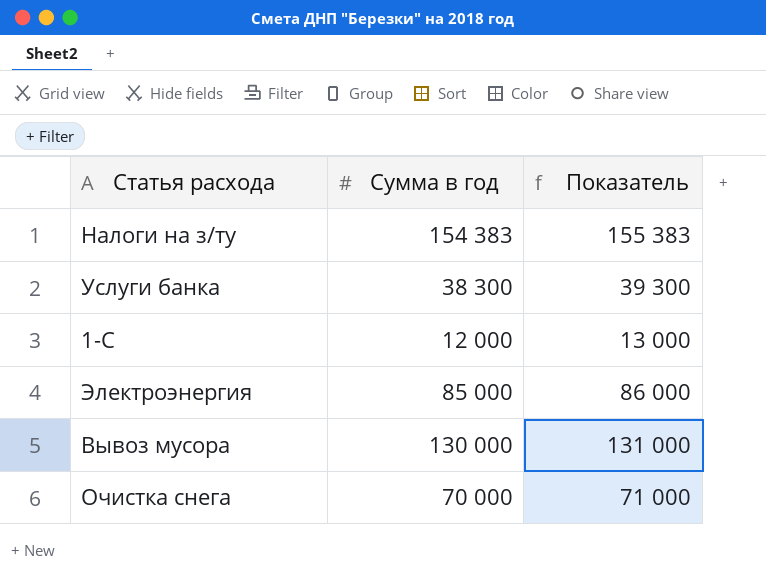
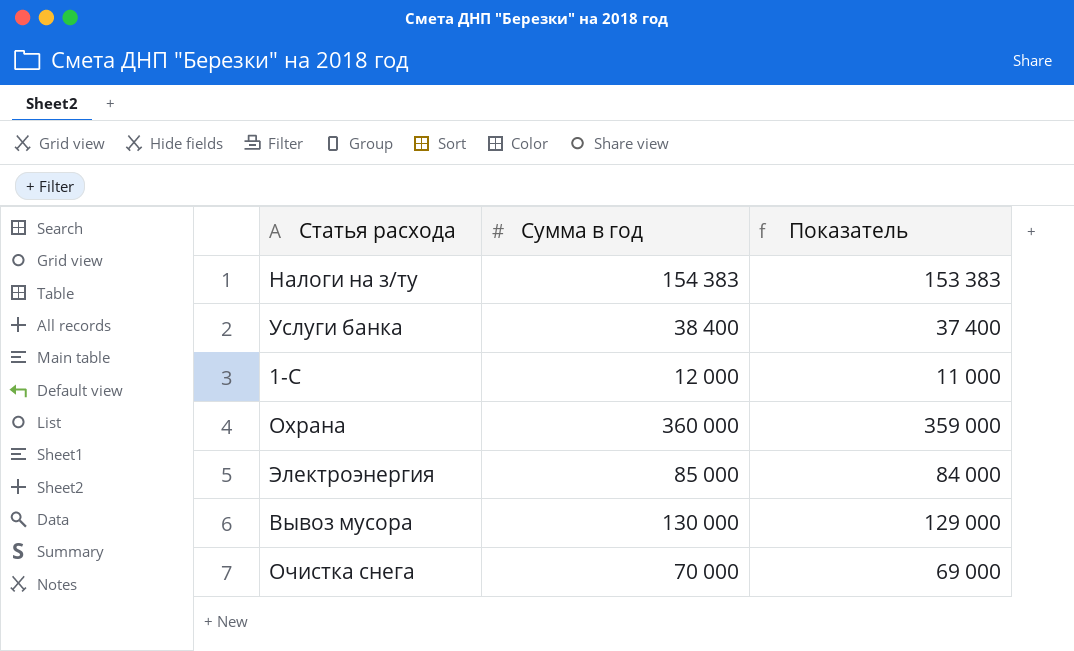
column Показатель | formula: [Сумма в год] + 1000 -> [Сумма в год] - 1000
Услуги банка | Сумма в год: 38 300 -> 38 400
row Охрана: none -> 360 000 | 359 000

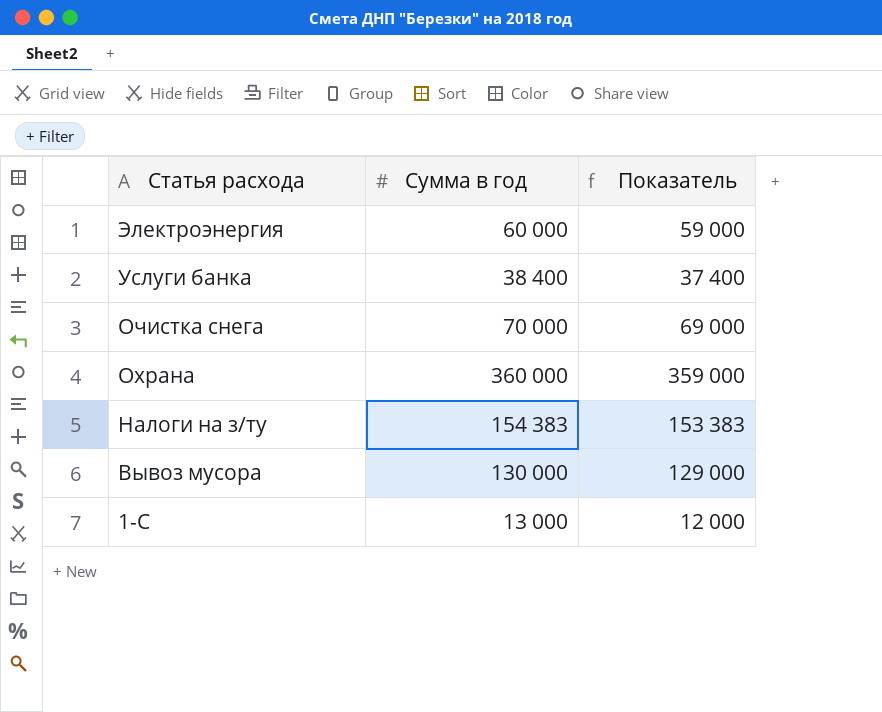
row order: none -> Статья расхода descending
Электроэнергия | Сумма в год: 85 000 -> 60 000
Электроэнергия | Показатель: 84 000 -> 59 000
1-С | Сумма в год: 12 000 -> 13 000
1-С | Показатель: 11 000 -> 12 000

